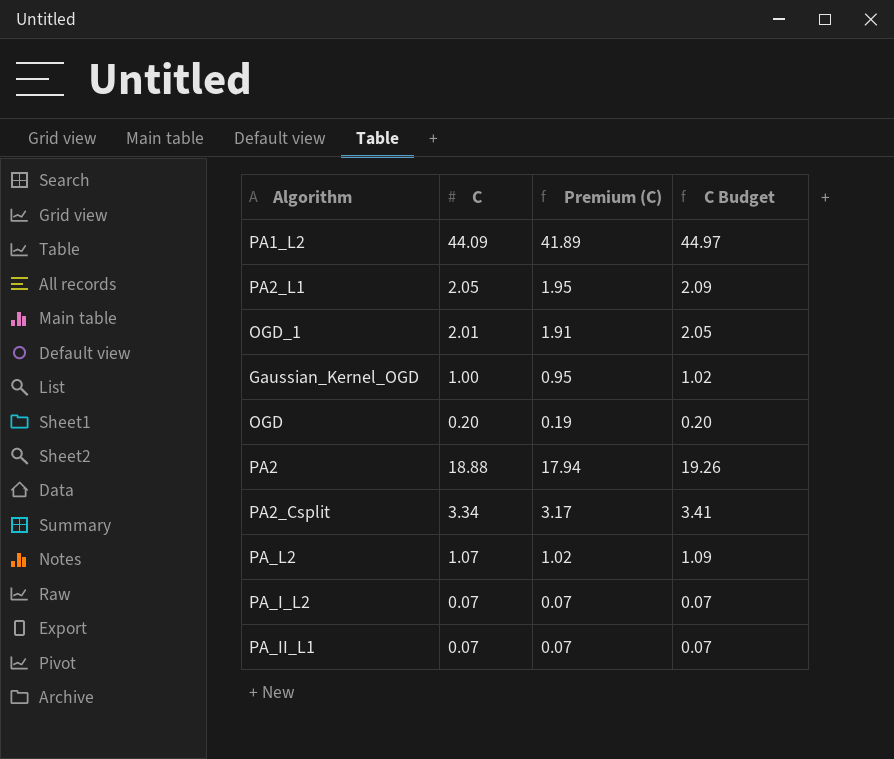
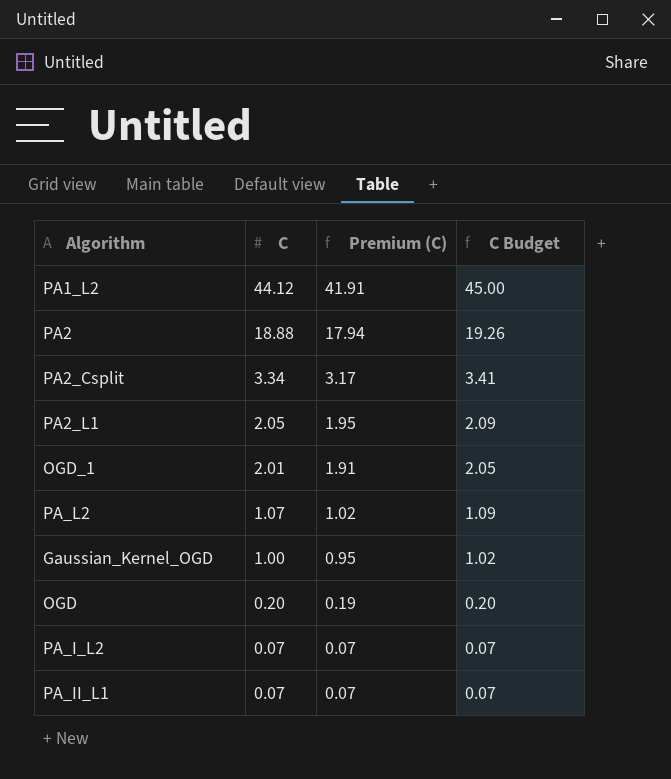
row order: none -> C descending
PA1_L2 | C: 44.09 -> 44.12
PA1_L2 | Premium (C): 41.89 -> 41.91
PA1_L2 | C Budget: 44.97 -> 45.00

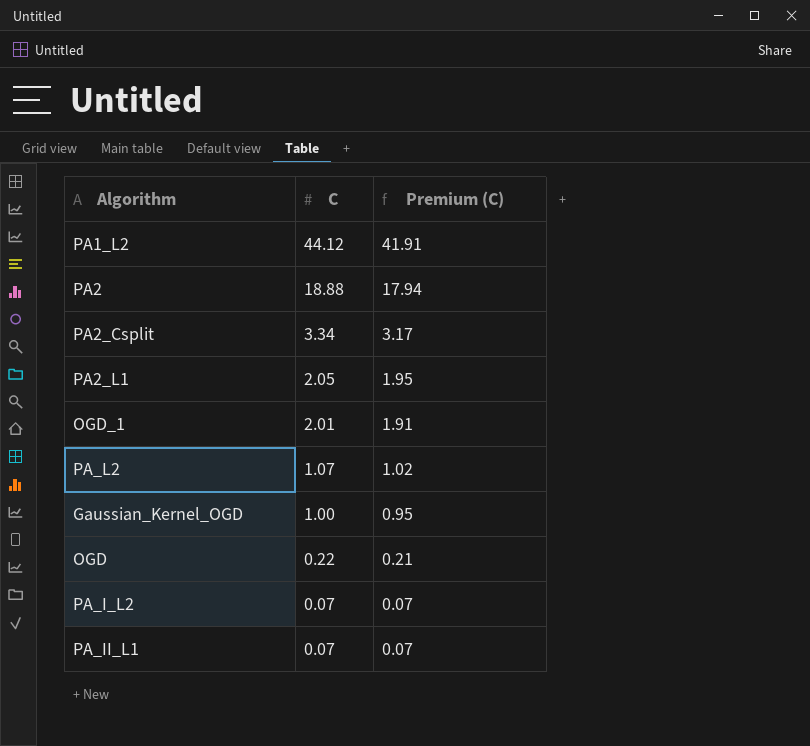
column C Budget | formula: [C] * 1.02 -> none
OGD | C: 0.20 -> 0.22
OGD | Premium (C): 0.19 -> 0.21

